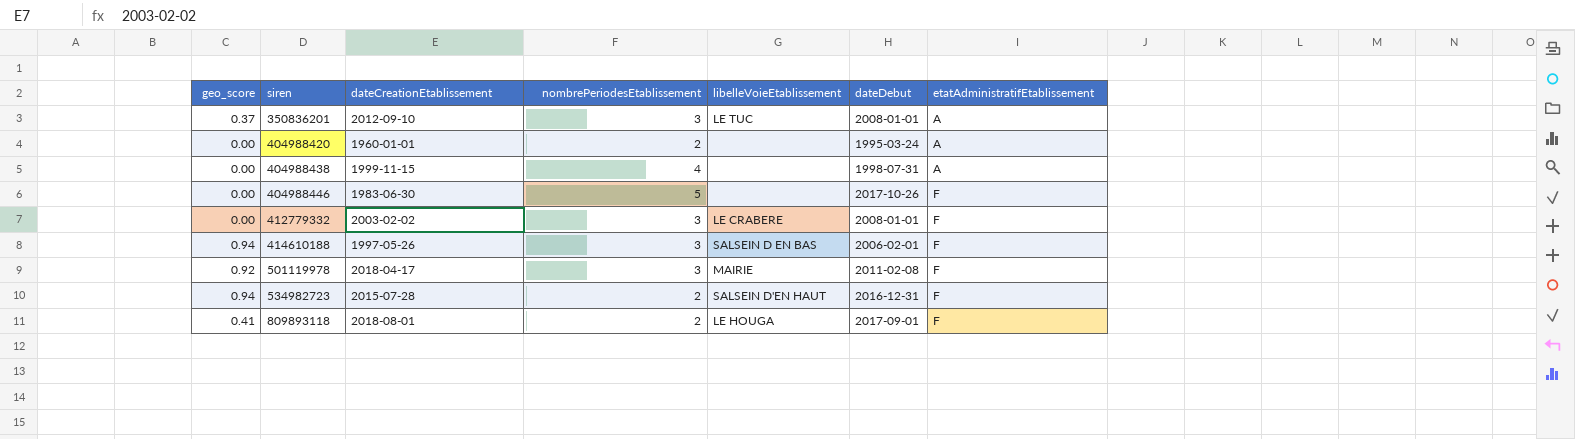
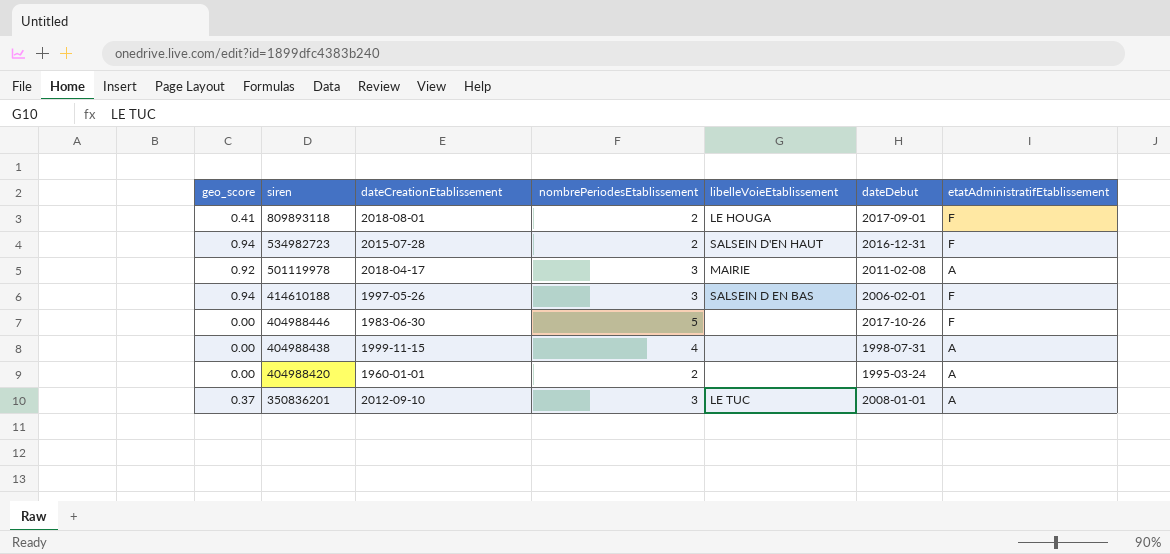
row order: siren ascending -> siren descending
row 412779332: 0.00 | 2003-02-02 | 3 | LE CRABERE | 2008-01-01 | F -> none
501119978 | etatAdministratifEtablissement: F -> A

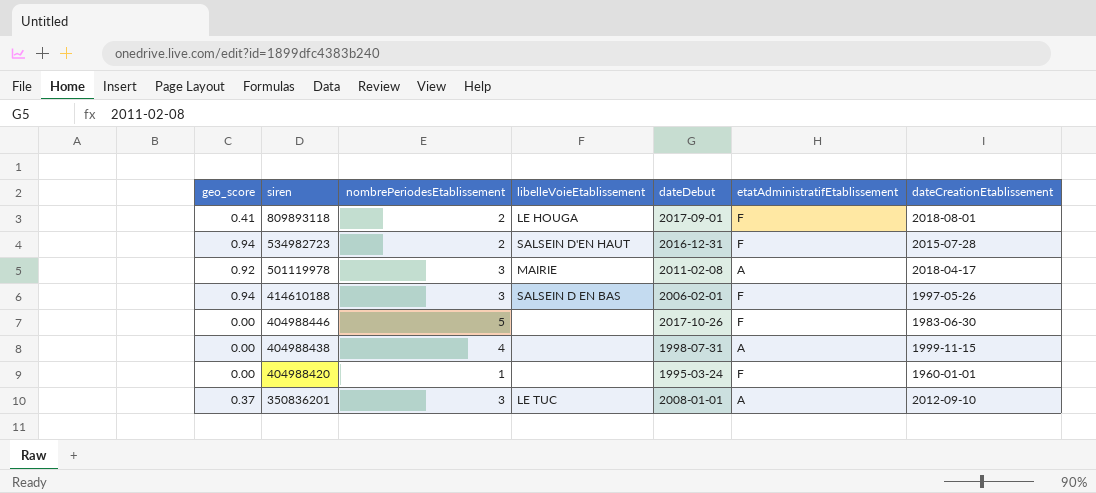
column dateCreationEtablissement | position: 3 -> 7
404988420 | nombrePeriodesEtablissement: 2 -> 1
404988420 | etatAdministratifEtablissement: A -> F

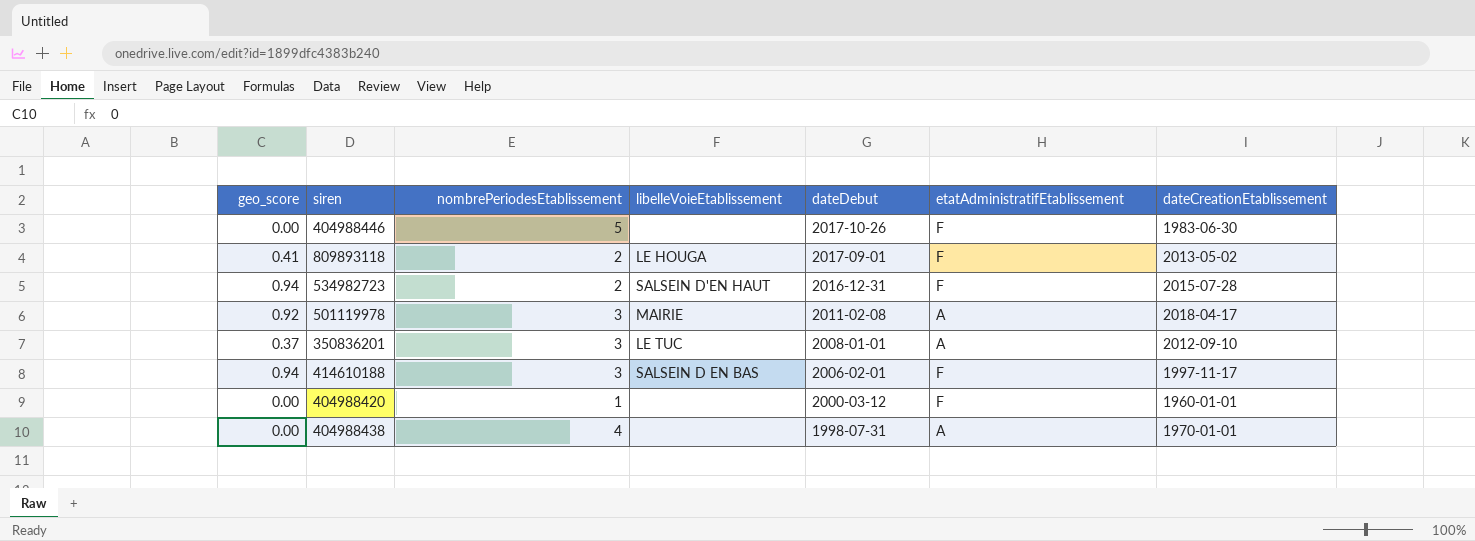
row order: siren descending -> dateDebut descending
809893118 | dateCreationEtablissement: 2018-08-01 -> 2013-05-02
414610188 | dateCreationEtablissement: 1997-05-26 -> 1997-11-17
404988420 | dateDebut: 1995-03-24 -> 2000-03-12
404988438 | dateCreationEtablissement: 1999-11-15 -> 1970-01-01

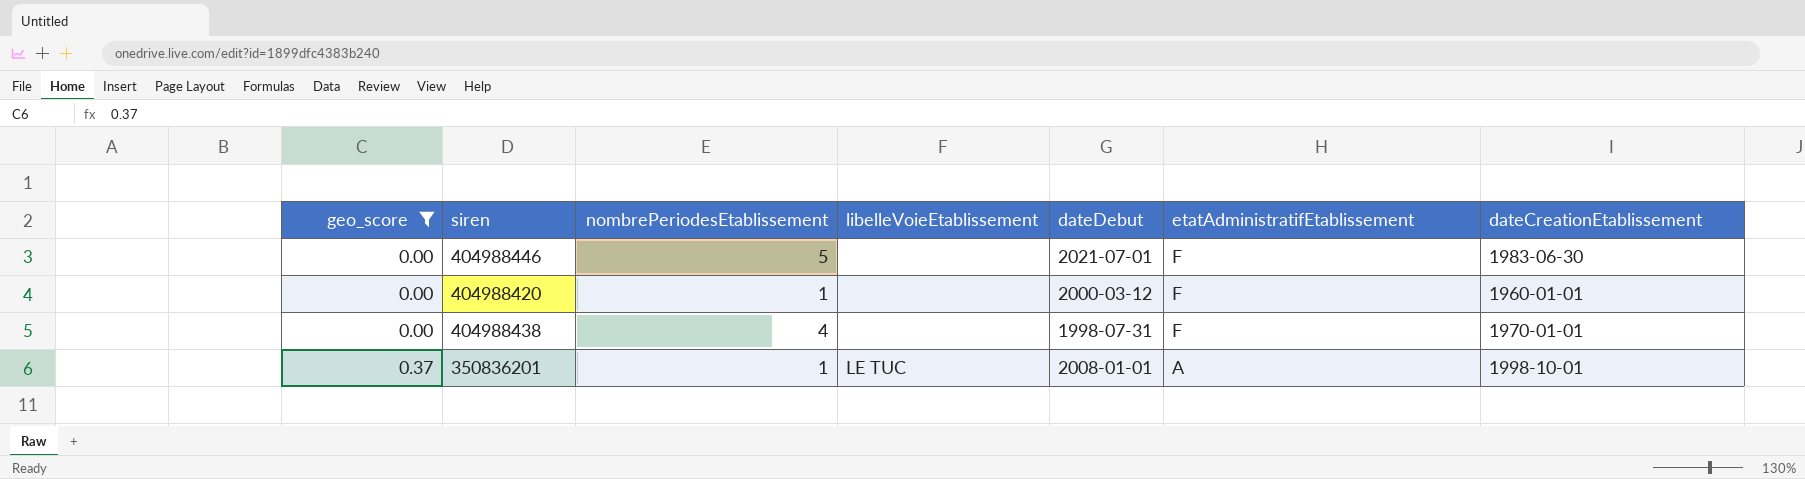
filter: none -> geo_score <= 0.37
row order: dateDebut descending -> geo_score ascending
404988446 | dateDebut: 2017-10-26 -> 2021-07-01
404988438 | etatAdministratifEtablissement: A -> F
350836201 | nombrePeriodesEtablissement: 3 -> 1
350836201 | dateCreationEtablissement: 2012-09-10 -> 1998-10-01

